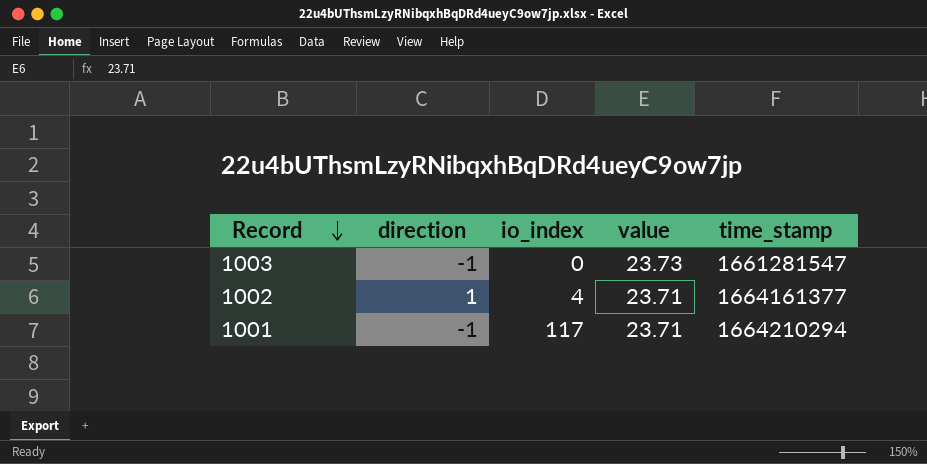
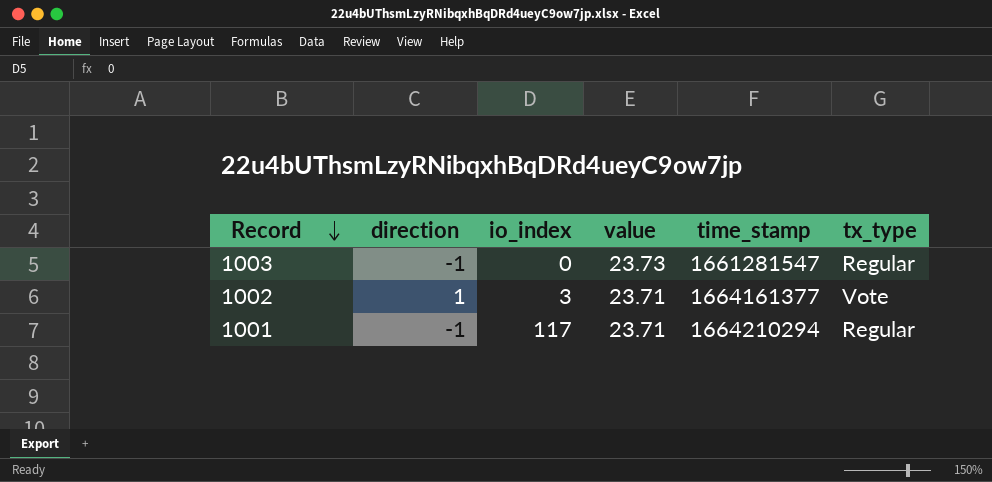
column tx_type | position: none -> 6
1002 | io_index: 4 -> 3

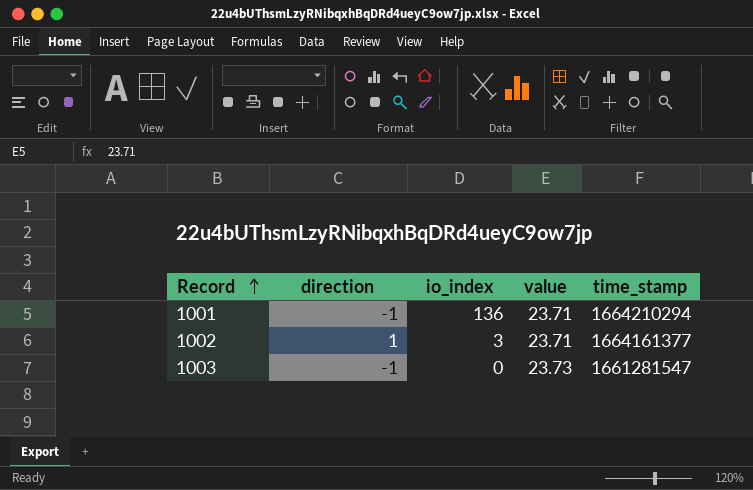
row order: Record descending -> Record ascending
column tx_type | position: 6 -> none
1001 | io_index: 117 -> 136

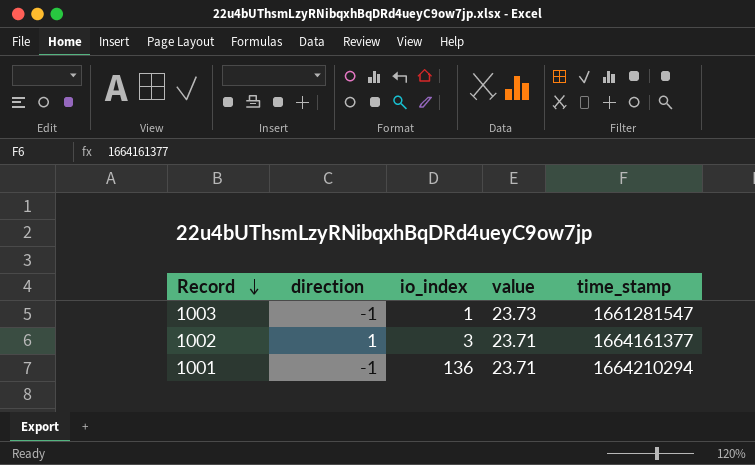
row order: Record ascending -> Record descending
1003 | io_index: 0 -> 1

